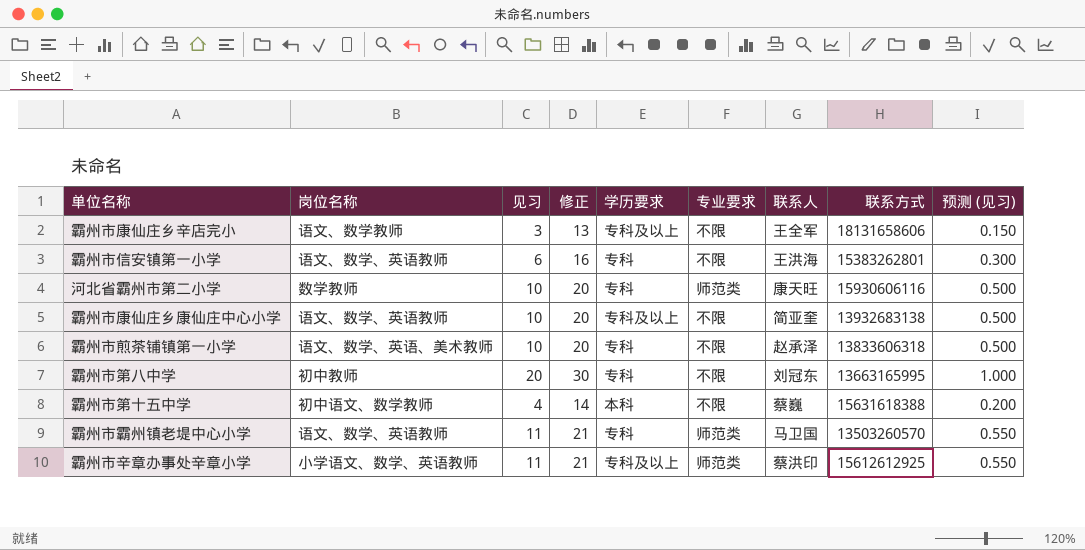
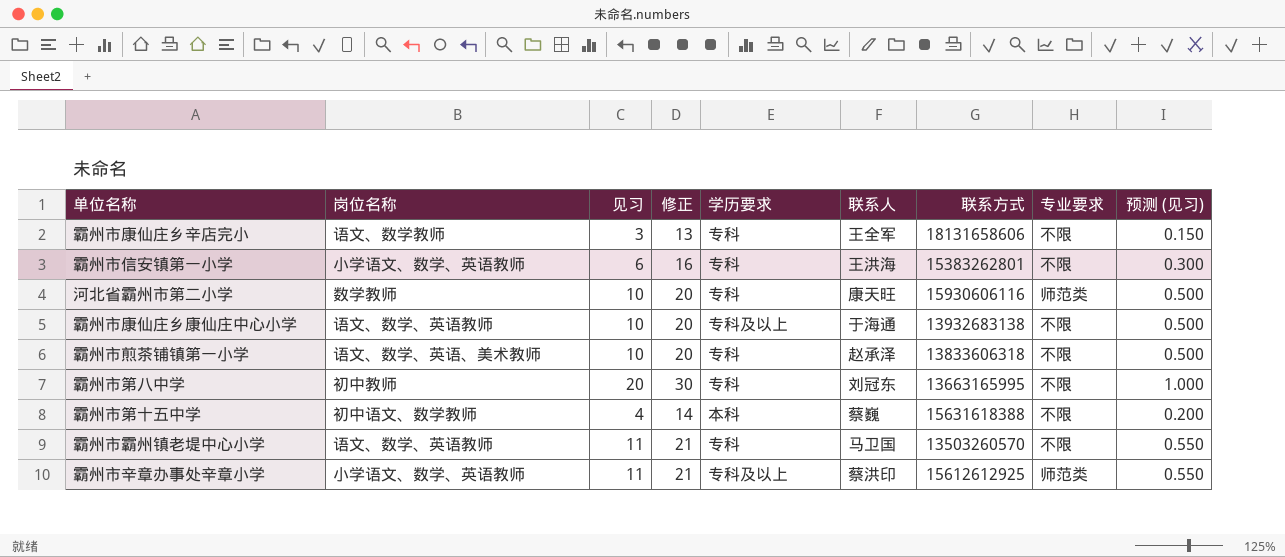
column 专业要求 | position: 6 -> 8
霸州市康仙庄乡辛店完小 | 学历要求: 专科及以上 -> 专科
霸州市信安镇第一小学 | 岗位名称: 语文、数学、英语教师 -> 小学语文、数学、英语教师
霸州市康仙庄乡康仙庄中心小学 | 联系人: 简亚奎 -> 于海通
霸州市霸州镇老堤中心小学 | 专业要求: 师范类 -> 不限

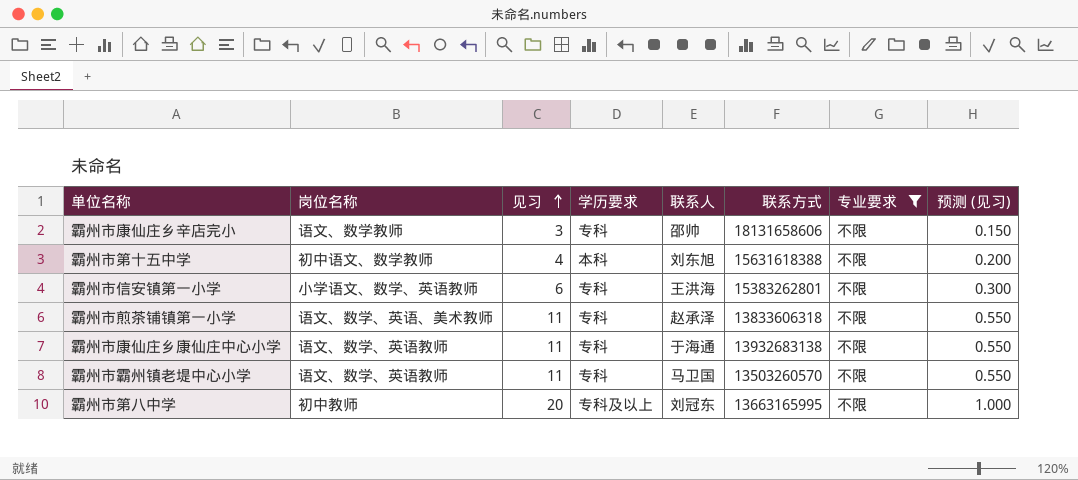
filter: none -> 专业要求 = 不限
row order: none -> 见习 ascending
column 修正 | formula: [见习] + 10 -> none
霸州市康仙庄乡辛店完小 | 联系人: 王全军 -> 邵帅
霸州市第十五中学 | 联系人: 蔡巍 -> 刘东旭
霸州市煎茶铺镇第一小学 | 见习: 10 -> 11
霸州市煎茶铺镇第一小学 | 预测 (见习): 0.500 -> 0.550
霸州市康仙庄乡康仙庄中心小学 | 见习: 10 -> 11
霸州市康仙庄乡康仙庄中心小学 | 学历要求: 专科及以上 -> 专科
霸州市康仙庄乡康仙庄中心小学 | 预测 (见习): 0.500 -> 0.550
霸州市第八中学 | 学历要求: 专科 -> 专科及以上

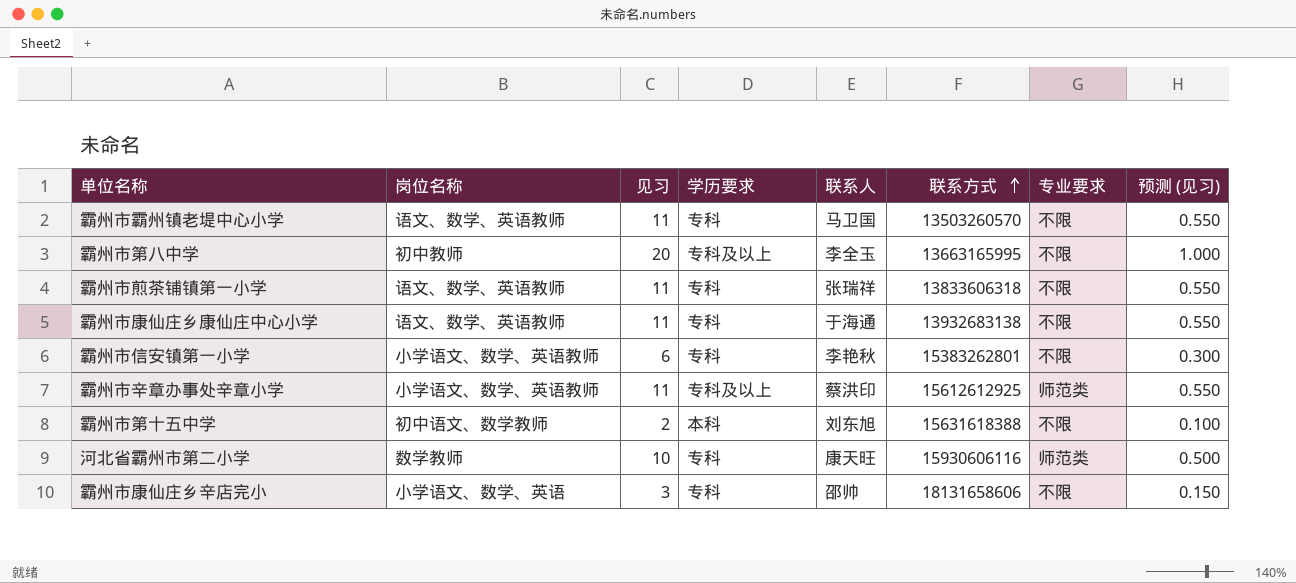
filter: 专业要求 = 不限 -> none
row order: 见习 ascending -> 联系方式 ascending
霸州市第八中学 | 联系人: 刘冠东 -> 李全玉
霸州市煎茶铺镇第一小学 | 岗位名称: 语文、数学、英语、美术教师 -> 语文、数学、英语教师
霸州市煎茶铺镇第一小学 | 联系人: 赵承泽 -> 张瑞祥
霸州市信安镇第一小学 | 联系人: 王洪海 -> 李艳秋
霸州市第十五中学 | 见习: 4 -> 2
霸州市第十五中学 | 预测 (见习): 0.200 -> 0.100
霸州市康仙庄乡辛店完小 | 岗位名称: 语文、数学教师 -> 小学语文、数学、英语

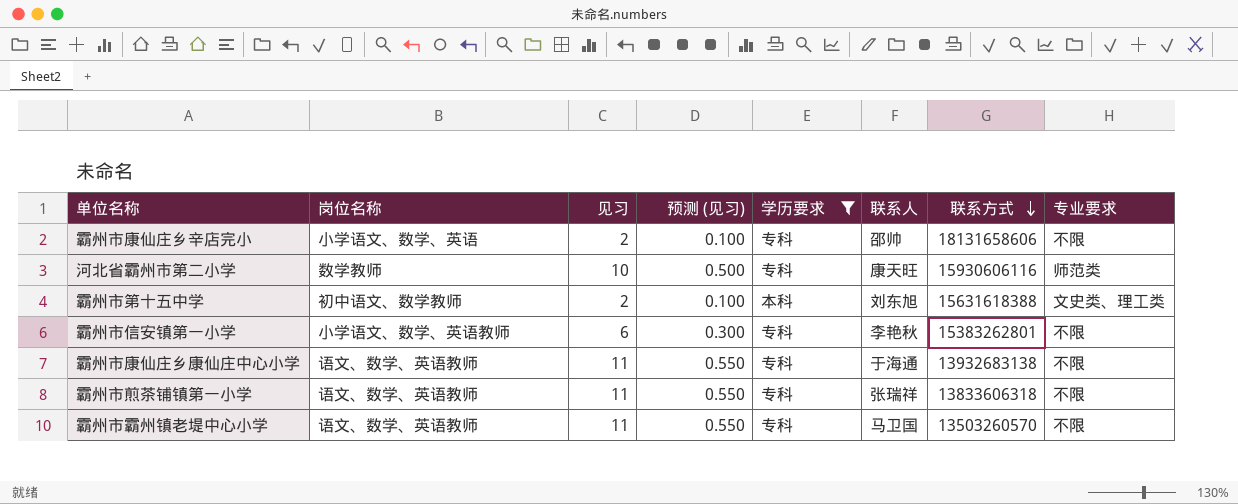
filter: none -> 学历要求 != 专科及以上
row order: 联系方式 ascending -> 联系方式 descending
column 预测 (见习) | position: 8 -> 4
霸州市康仙庄乡辛店完小 | 见习: 3 -> 2
霸州市康仙庄乡辛店完小 | 预测 (见习): 0.150 -> 0.100
霸州市第十五中学 | 专业要求: 不限 -> 文史类、理工类

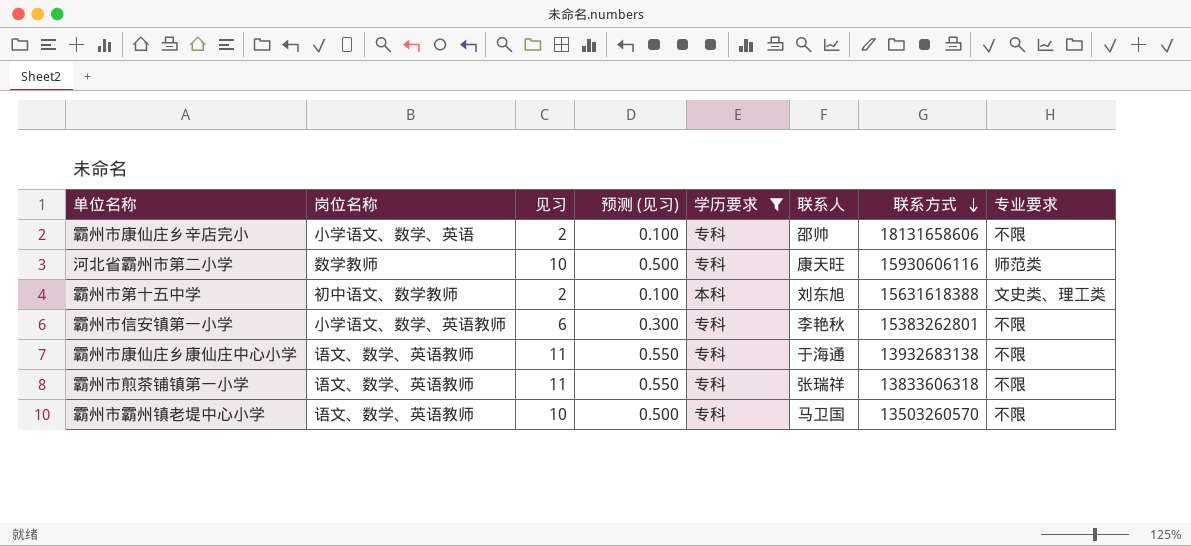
霸州市霸州镇老堤中心小学 | 见习: 11 -> 10
霸州市霸州镇老堤中心小学 | 预测 (见习): 0.550 -> 0.500

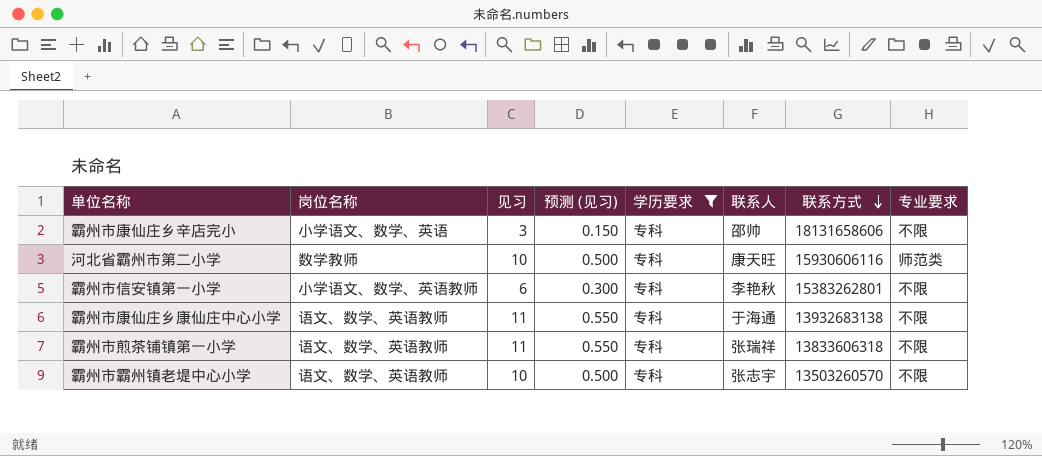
row 霸州市第十五中学: 初中语文、数学教师 | 2 | 0.100 | 本科 | 刘东旭 | 15631618388 | 文史类、理工类 -> none
霸州市康仙庄乡辛店完小 | 见习: 2 -> 3
霸州市康仙庄乡辛店完小 | 预测 (见习): 0.100 -> 0.150
霸州市霸州镇老堤中心小学 | 联系人: 马卫国 -> 张志宇

